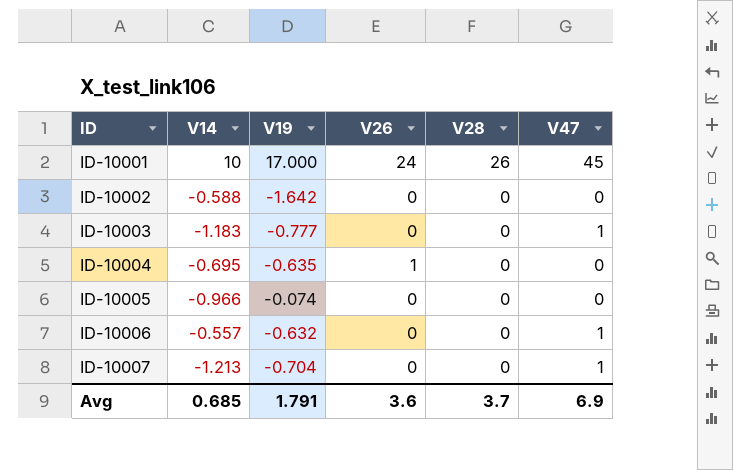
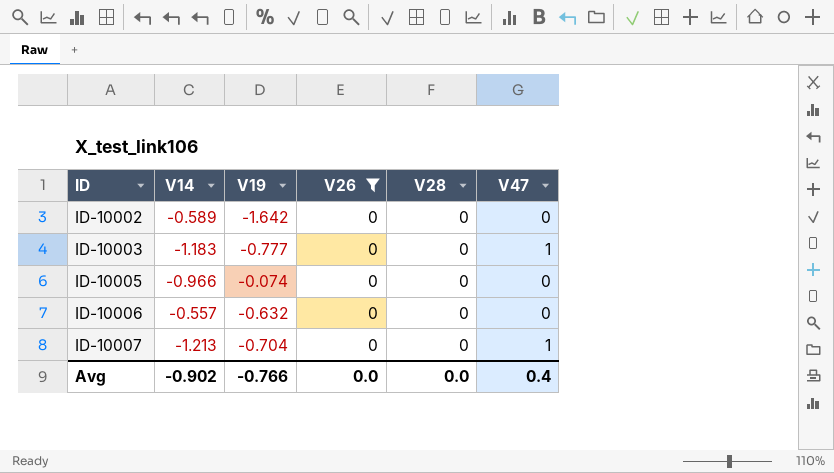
filter: none -> V26 = 0
ID-10002 | V14: -0.588 -> -0.589
ID-10006 | V47: 1 -> 0
Avg | V14: 0.685 -> -0.902
Avg | V19: 1.791 -> -0.766
Avg | V26: 3.6 -> 0.0
Avg | V28: 3.7 -> 0.0
Avg | V47: 6.9 -> 0.4

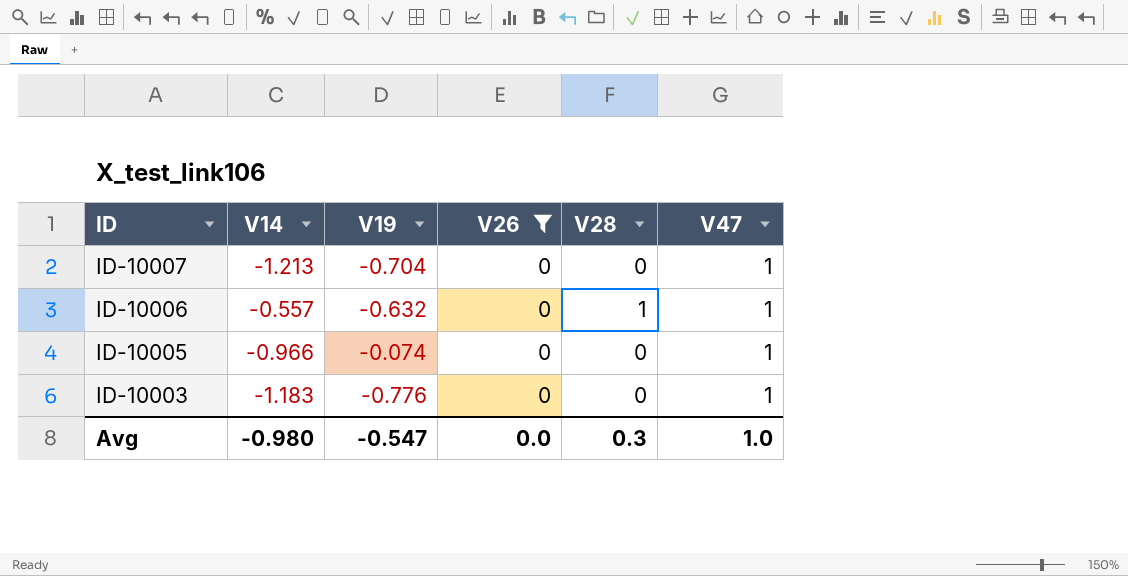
row order: ID ascending -> ID descending
row ID-10002: -0.589 | -1.642 | 0 | 0 | 0 -> none
ID-10006 | V28: 0 -> 1
ID-10006 | V47: 0 -> 1
ID-10005 | V47: 0 -> 1
ID-10003 | V19: -0.777 -> -0.776
Avg | V14: -0.902 -> -0.980
Avg | V19: -0.766 -> -0.547
Avg | V28: 0.0 -> 0.3
Avg | V47: 0.4 -> 1.0

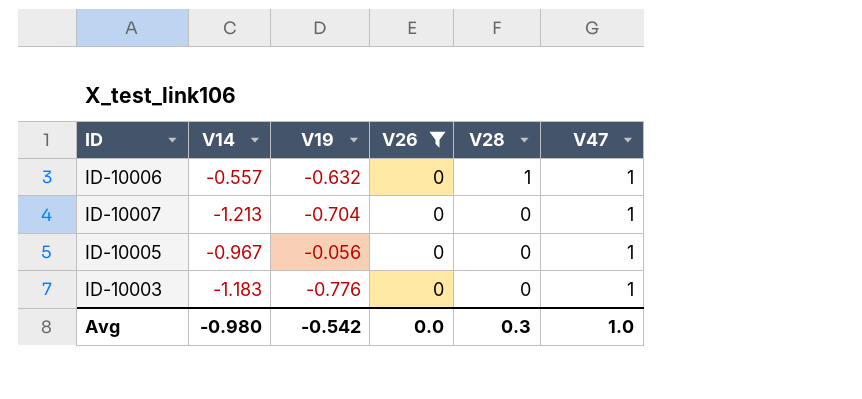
row order: ID descending -> V28 descending
ID-10005 | V14: -0.966 -> -0.967
ID-10005 | V19: -0.074 -> -0.056
Avg | V19: -0.547 -> -0.542

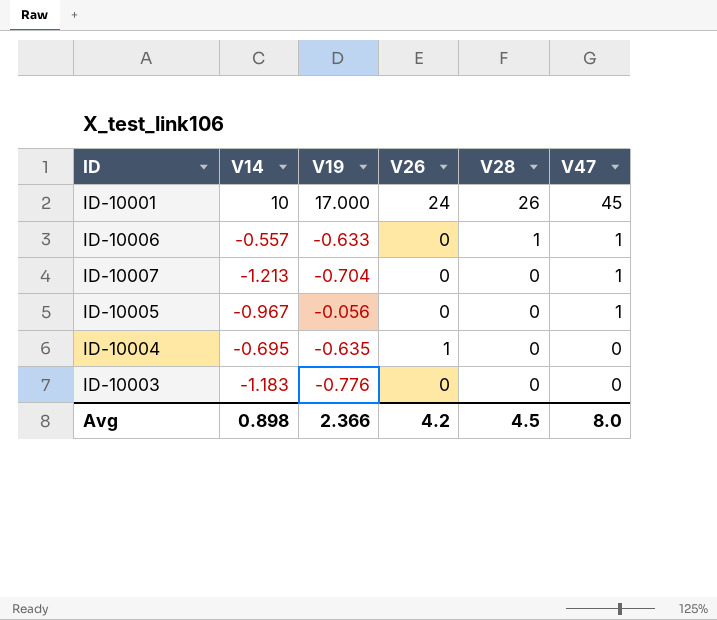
filter: V26 = 0 -> none
ID-10006 | V19: -0.632 -> -0.633
ID-10003 | V47: 1 -> 0
Avg | V14: -0.980 -> 0.898
Avg | V19: -0.542 -> 2.366
Avg | V26: 0.0 -> 4.2
Avg | V28: 0.3 -> 4.5
Avg | V47: 1.0 -> 8.0

